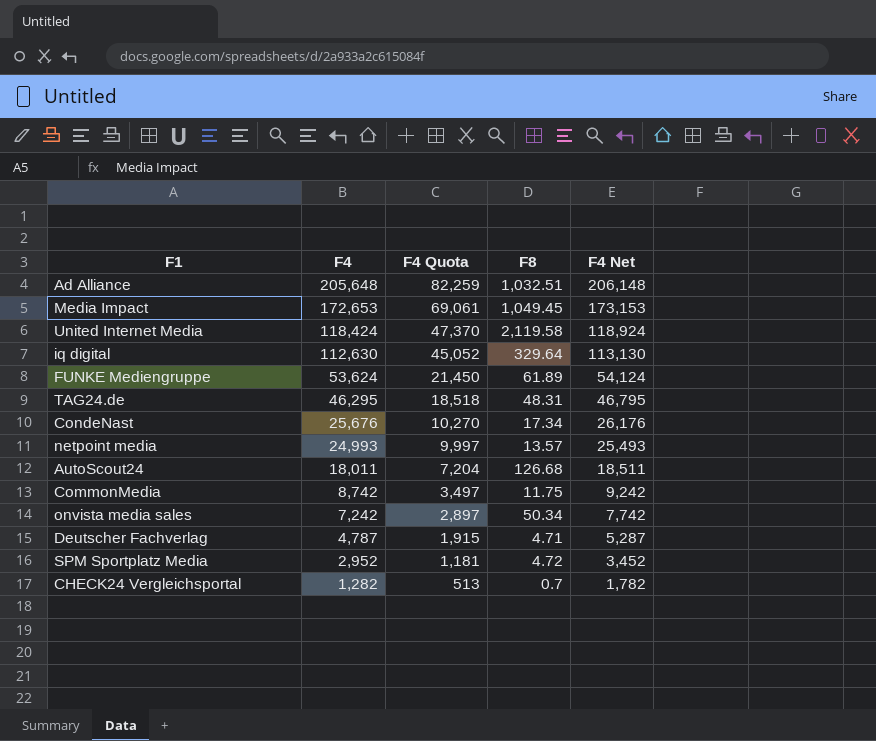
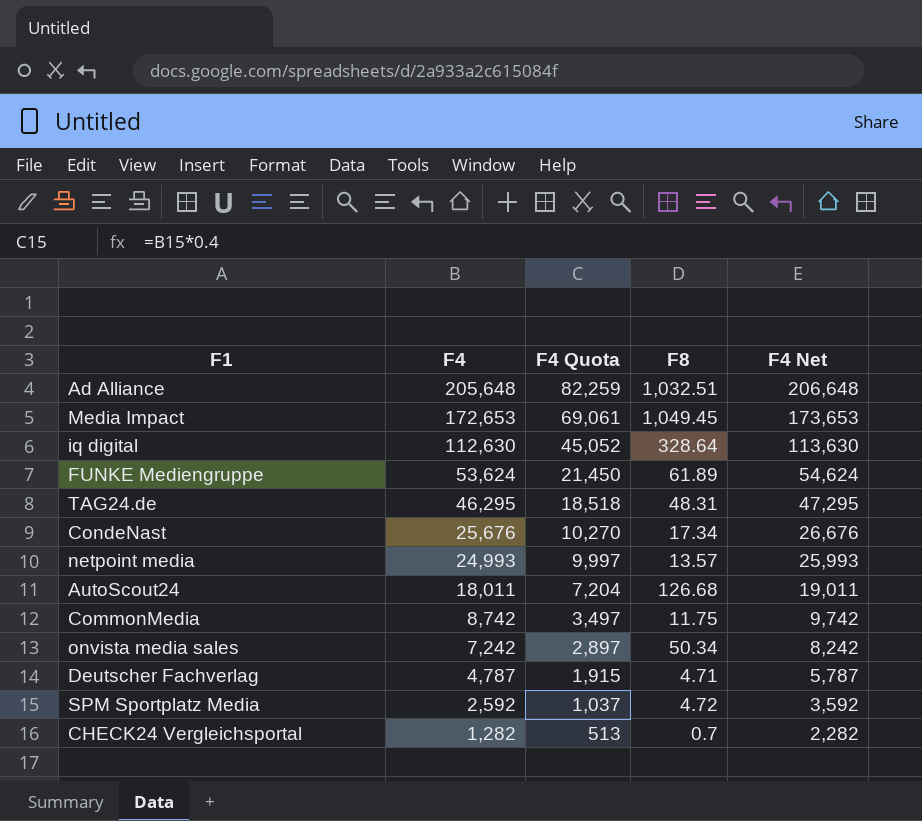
column F4 Net | formula: [F4] + 500 -> [F4] + 1000
row United Internet Media: 118,424 | 47,370 | 2,119.58 | 118,924 -> none
iq digital | F8: 329.64 -> 328.64
SPM Sportplatz Media | F4: 2,952 -> 2,592
SPM Sportplatz Media | F4 Quota: 1,181 -> 1,037

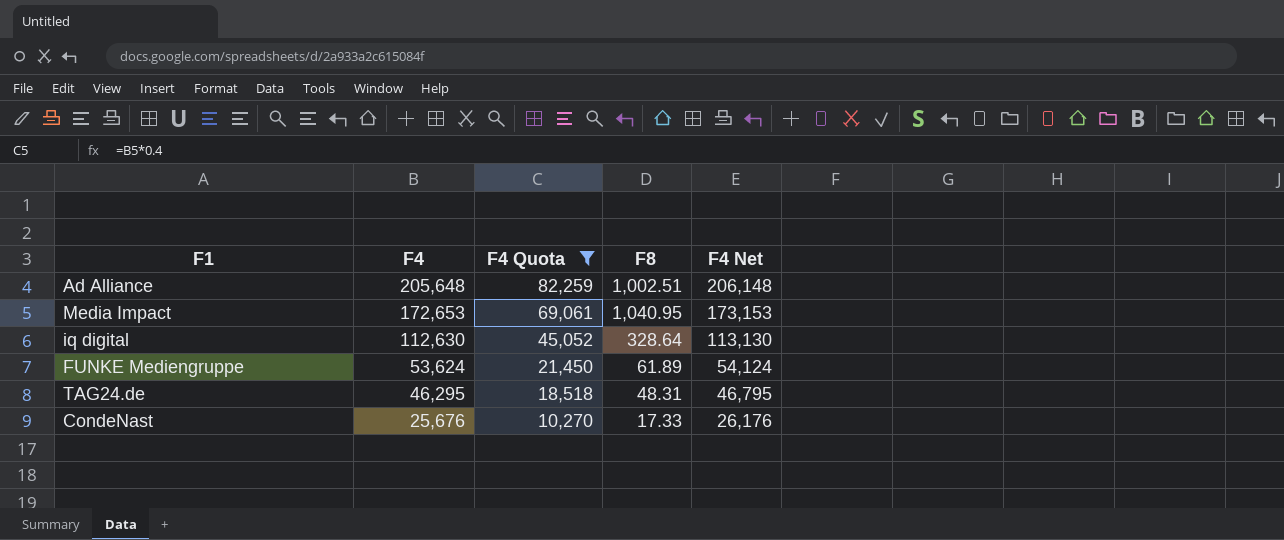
filter: none -> F4 Quota >= 10,270
column F4 Net | formula: [F4] + 1000 -> [F4] + 500
Ad Alliance | F8: 1,032.51 -> 1,002.51
Media Impact | F8: 1,049.45 -> 1,040.95
CondeNast | F8: 17.34 -> 17.33

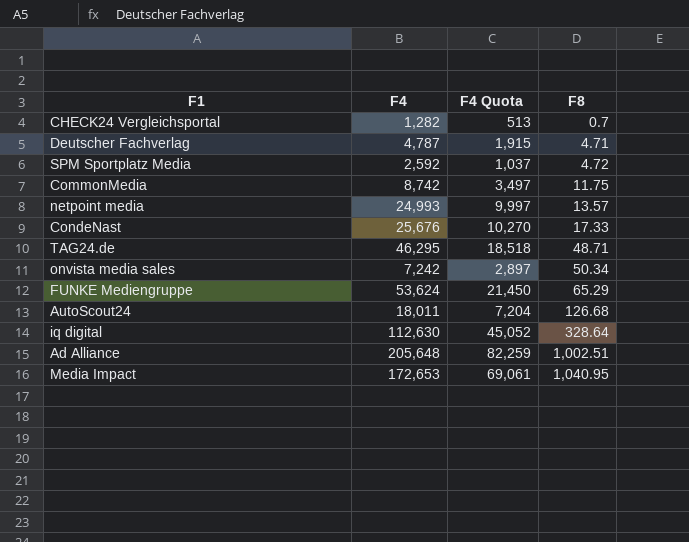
filter: F4 Quota >= 10,270 -> none
row order: F4 descending -> F8 ascending
column F4 Net | formula: [F4] + 500 -> none
TAG24.de | F8: 48.31 -> 48.71
FUNKE Mediengruppe | F8: 61.89 -> 65.29

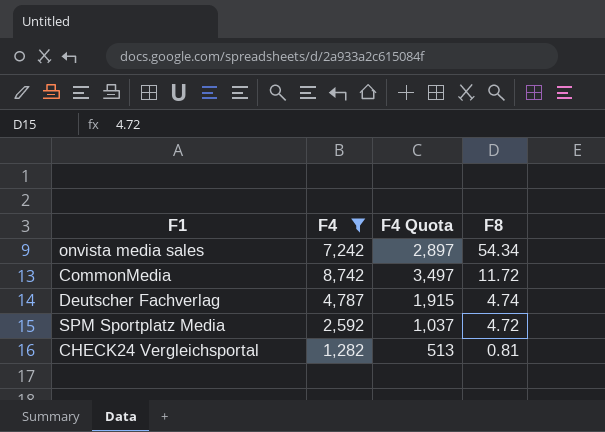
filter: none -> F4 <= 8,742
row order: F8 ascending -> F8 descending
onvista media sales | F8: 50.34 -> 54.34
CommonMedia | F8: 11.75 -> 11.72
Deutscher Fachverlag | F8: 4.71 -> 4.74
CHECK24 Vergleichsportal | F8: 0.7 -> 0.81

